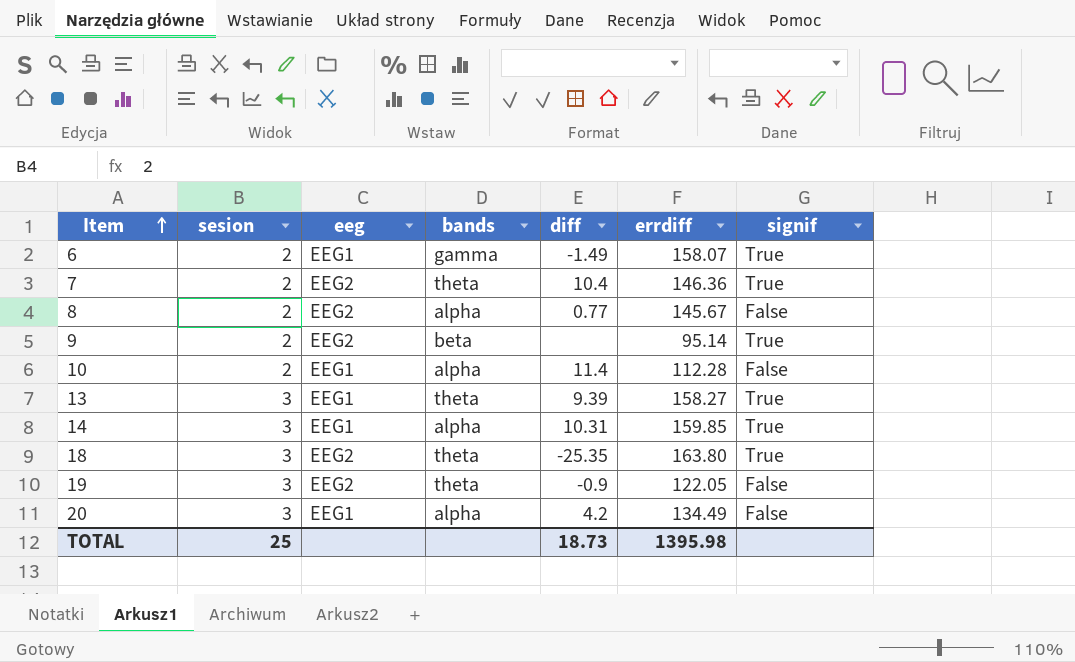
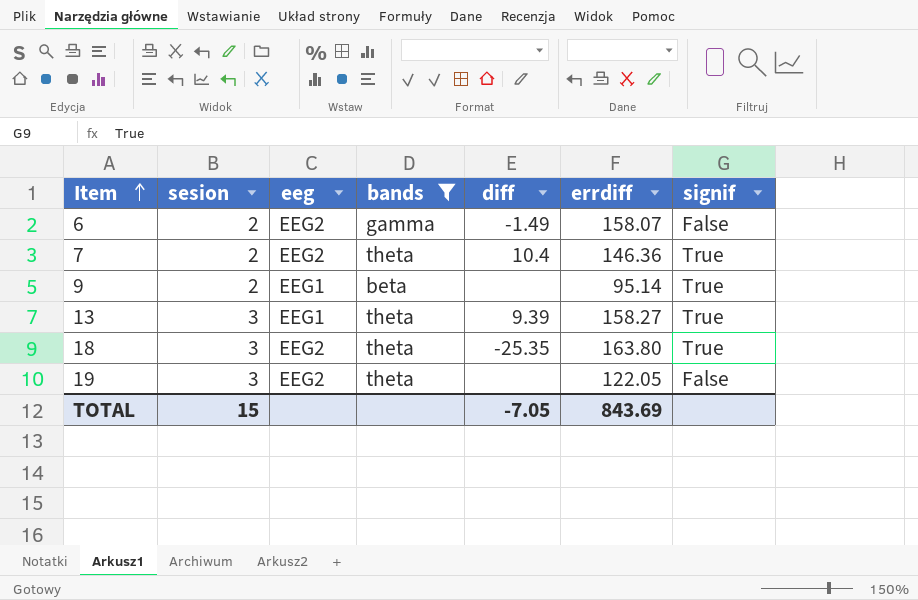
filter: none -> bands != alpha
6 | eeg: EEG1 -> EEG2
6 | signif: True -> False
9 | eeg: EEG2 -> EEG1
19 | diff: -0.9 -> none
TOTAL | sesion: 25 -> 15
TOTAL | diff: 18.73 -> -7.05
TOTAL | errdiff: 1395.98 -> 843.69

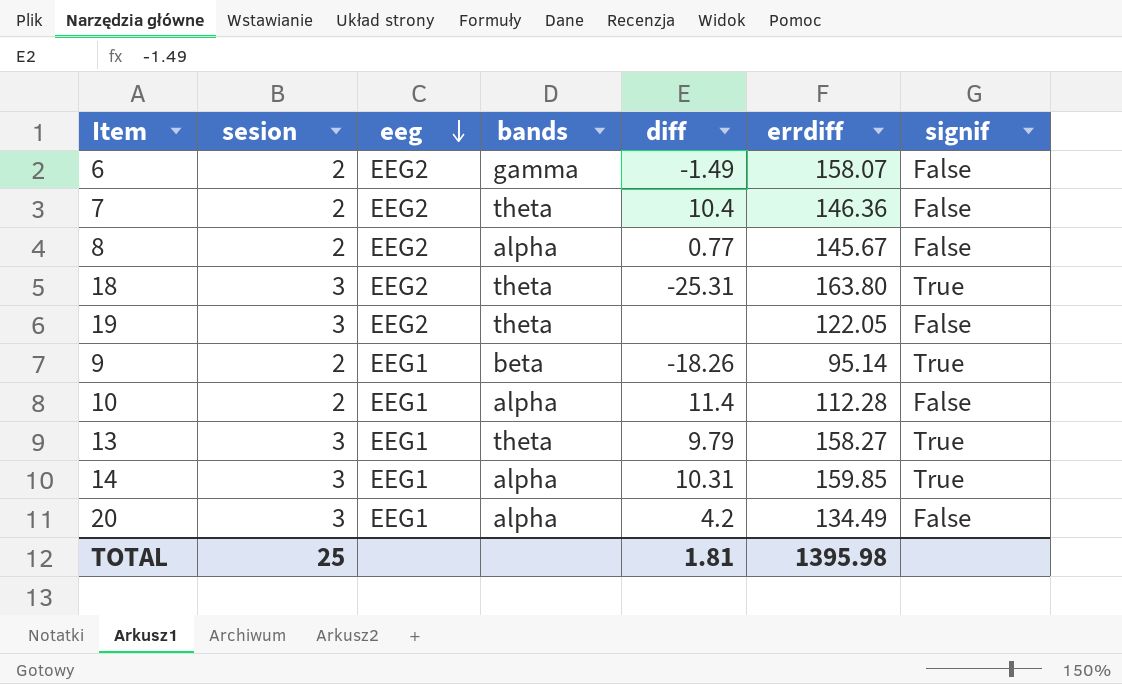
filter: bands != alpha -> none
row order: Item ascending -> eeg descending
7 | signif: True -> False
18 | diff: -25.35 -> -25.31
9 | diff: none -> -18.26
13 | diff: 9.39 -> 9.79
TOTAL | sesion: 15 -> 25
TOTAL | diff: -7.05 -> 1.81
TOTAL | errdiff: 843.69 -> 1395.98

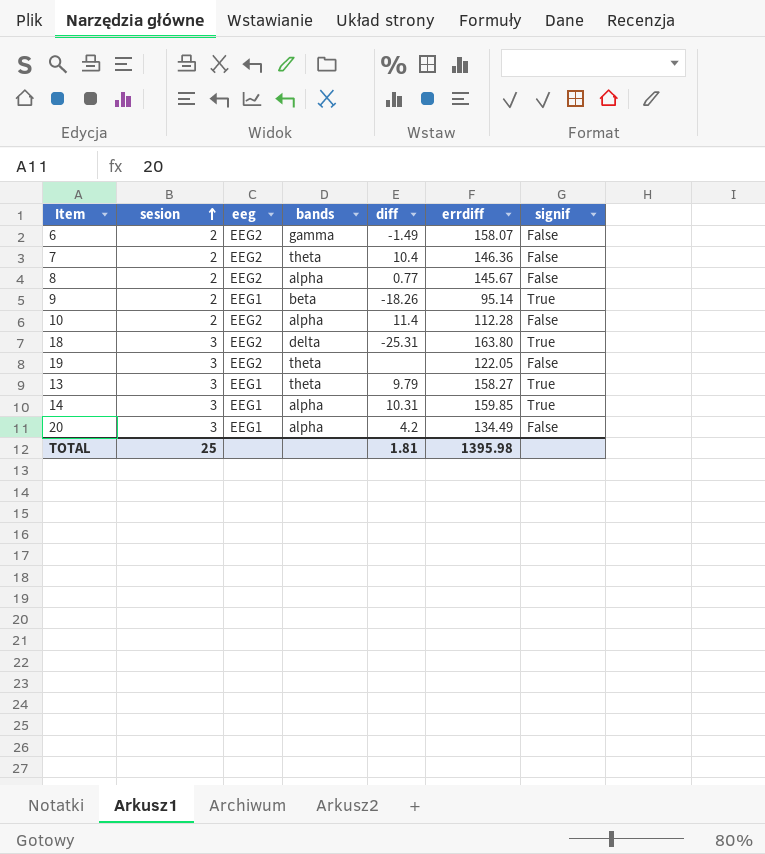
row order: eeg descending -> sesion ascending
10 | eeg: EEG1 -> EEG2
18 | bands: theta -> delta

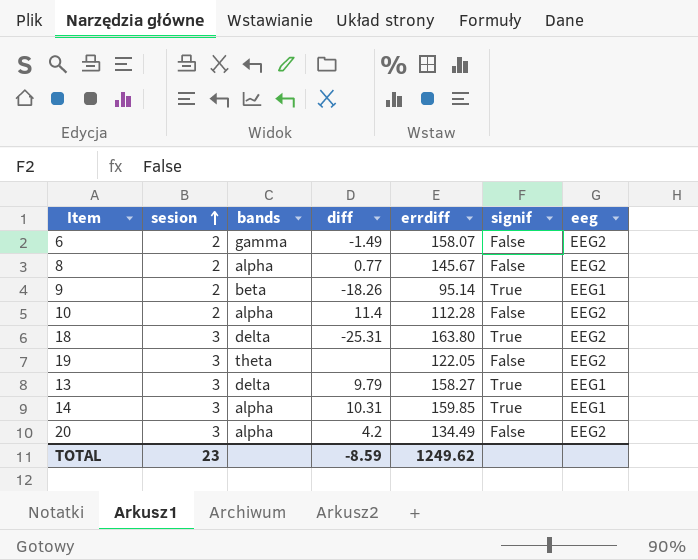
column eeg | position: 3 -> 7
row 7: 2 | EEG2 | theta | 10.4 | 146.36 | False -> none
13 | bands: theta -> delta
20 | eeg: EEG1 -> EEG2
TOTAL | sesion: 25 -> 23
TOTAL | diff: 1.81 -> -8.59
TOTAL | errdiff: 1395.98 -> 1249.62

